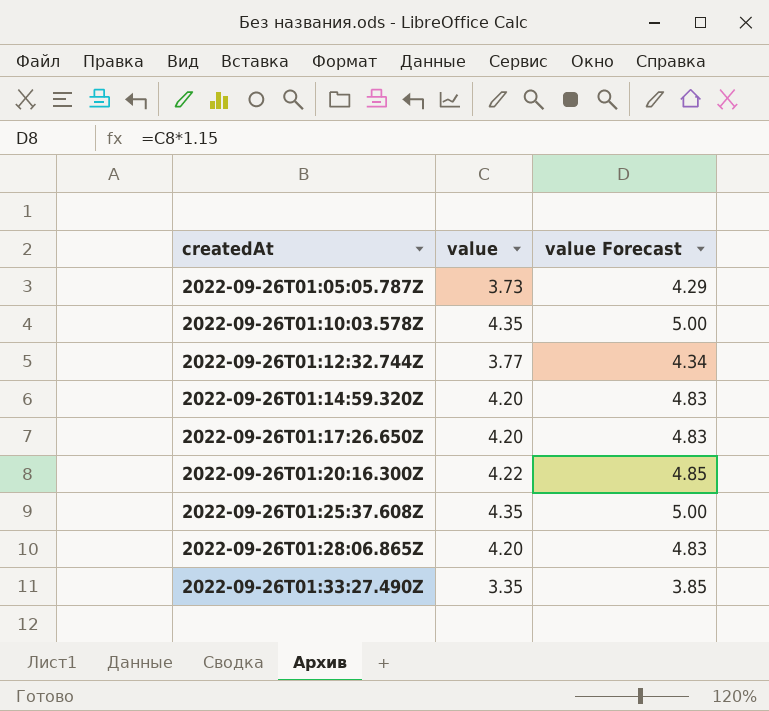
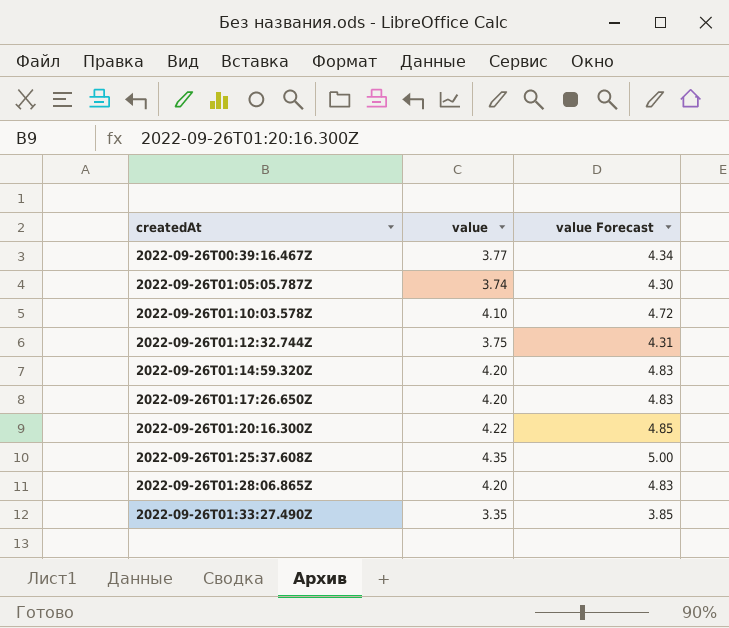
row 2022-09-26T00:39:16.467Z: none -> 3.77 | 4.34
2022-09-26T01:05:05.787Z | value: 3.73 -> 3.74
2022-09-26T01:05:05.787Z | value Forecast: 4.29 -> 4.30
2022-09-26T01:10:03.578Z | value: 4.35 -> 4.10
2022-09-26T01:10:03.578Z | value Forecast: 5.00 -> 4.72
2022-09-26T01:12:32.744Z | value: 3.77 -> 3.75
2022-09-26T01:12:32.744Z | value Forecast: 4.34 -> 4.31

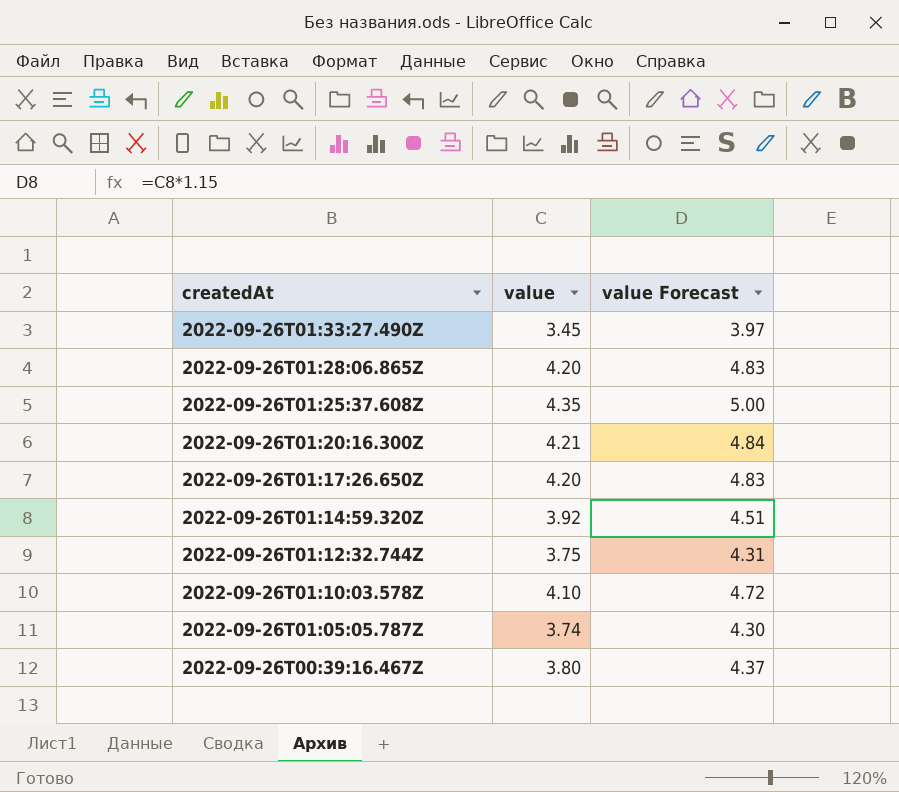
row order: createdAt ascending -> createdAt descending
2022-09-26T01:33:27.490Z | value: 3.35 -> 3.45
2022-09-26T01:33:27.490Z | value Forecast: 3.85 -> 3.97
2022-09-26T01:20:16.300Z | value: 4.22 -> 4.21
2022-09-26T01:20:16.300Z | value Forecast: 4.85 -> 4.84
2022-09-26T01:14:59.320Z | value: 4.20 -> 3.92
2022-09-26T01:14:59.320Z | value Forecast: 4.83 -> 4.51
2022-09-26T00:39:16.467Z | value: 3.77 -> 3.80
2022-09-26T00:39:16.467Z | value Forecast: 4.34 -> 4.37

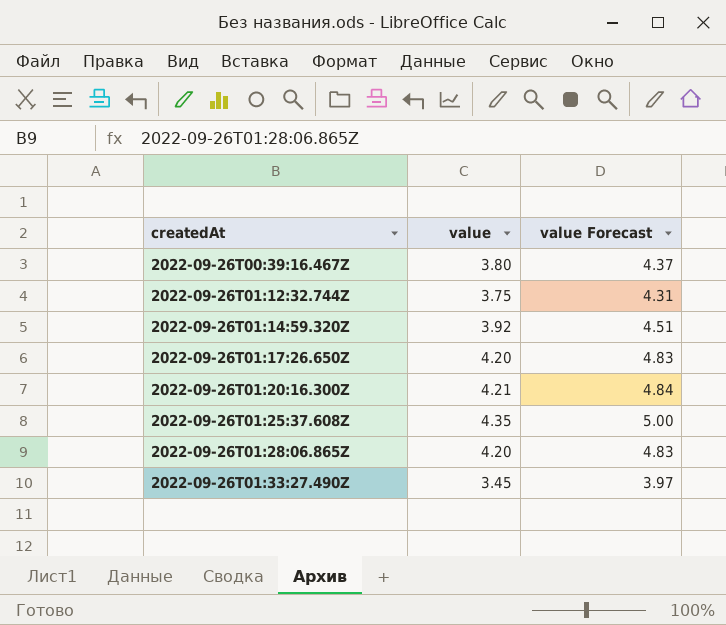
row order: createdAt descending -> createdAt ascending
row 2022-09-26T01:10:03.578Z: 4.10 | 4.72 -> none
row 2022-09-26T01:05:05.787Z: 3.74 | 4.30 -> none

